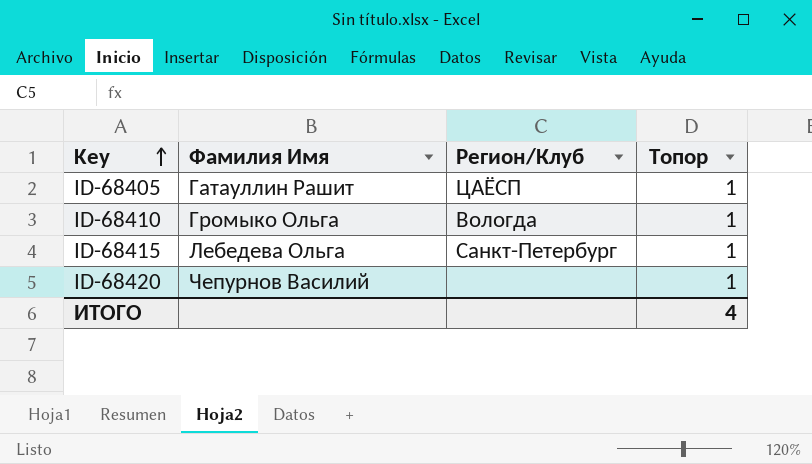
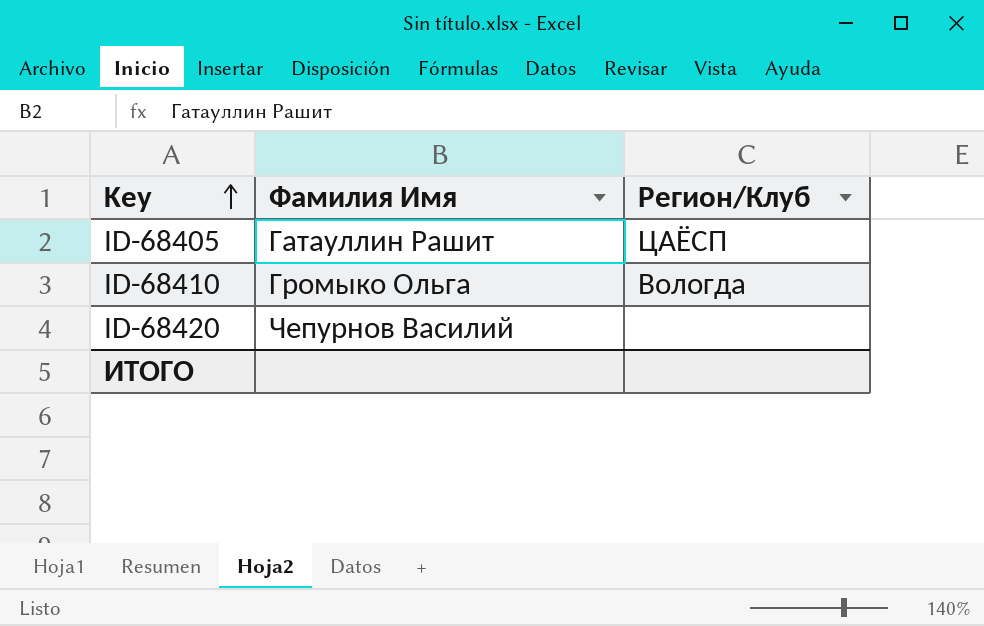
column Топор | position: 4 -> none
row ID-68415: Лебедева Ольга | Санкт-Петербург | 1 -> none

